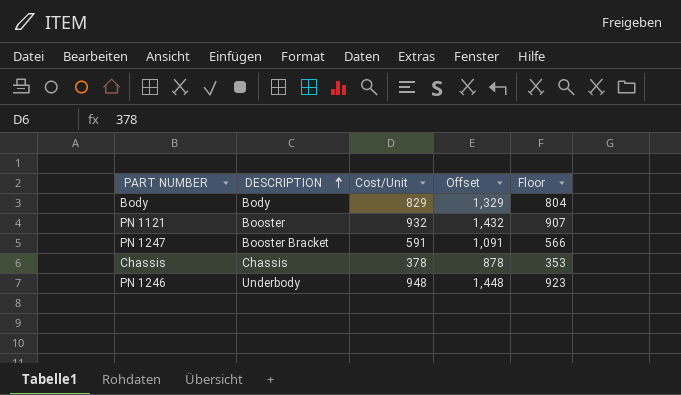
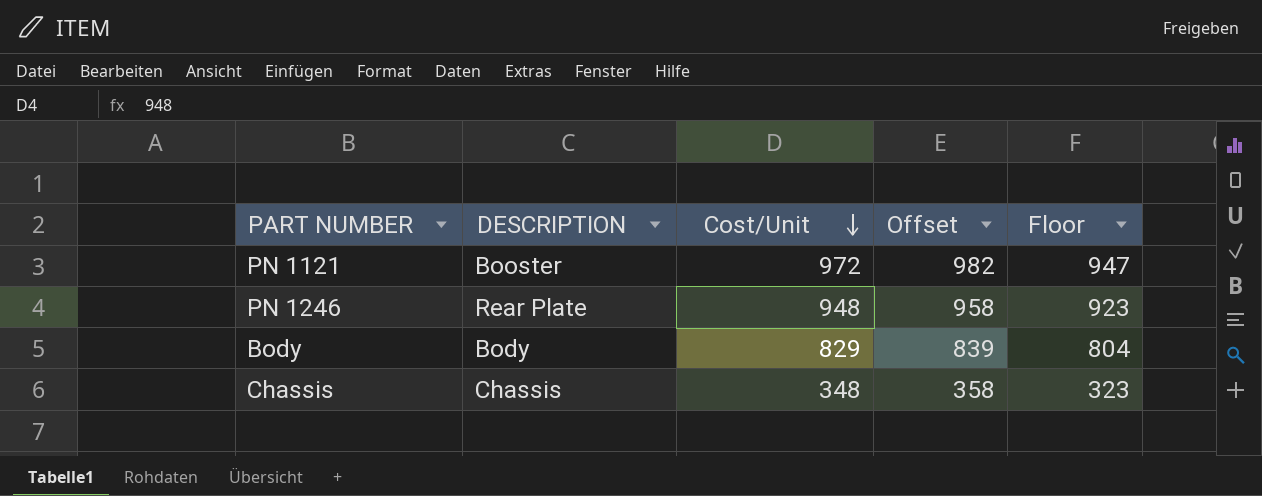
row order: DESCRIPTION ascending -> Cost/Unit descending
column Offset | formula: [Cost/Unit] + 500 -> [Cost/Unit] + 10
row PN 1247: Booster Bracket | 591 | 1,091 | 566 -> none
PN 1121 | Cost/Unit: 932 -> 972
PN 1121 | Floor: 907 -> 947
PN 1246 | DESCRIPTION: Underbody -> Rear Plate
Chassis | Cost/Unit: 378 -> 348
Chassis | Floor: 353 -> 323

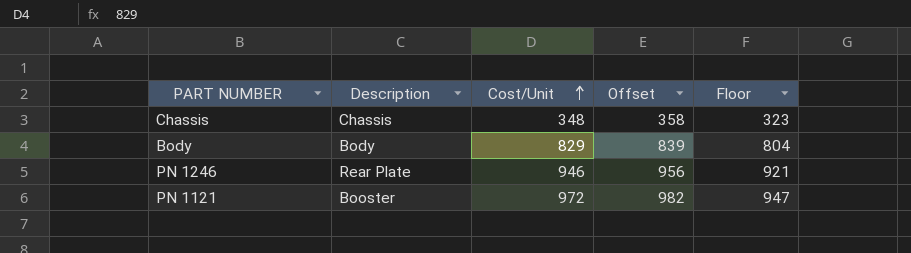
row order: Cost/Unit descending -> Cost/Unit ascending
column name: DESCRIPTION -> Description
PN 1246 | Cost/Unit: 948 -> 946
PN 1246 | Offset: 958 -> 956
PN 1246 | Floor: 923 -> 921

